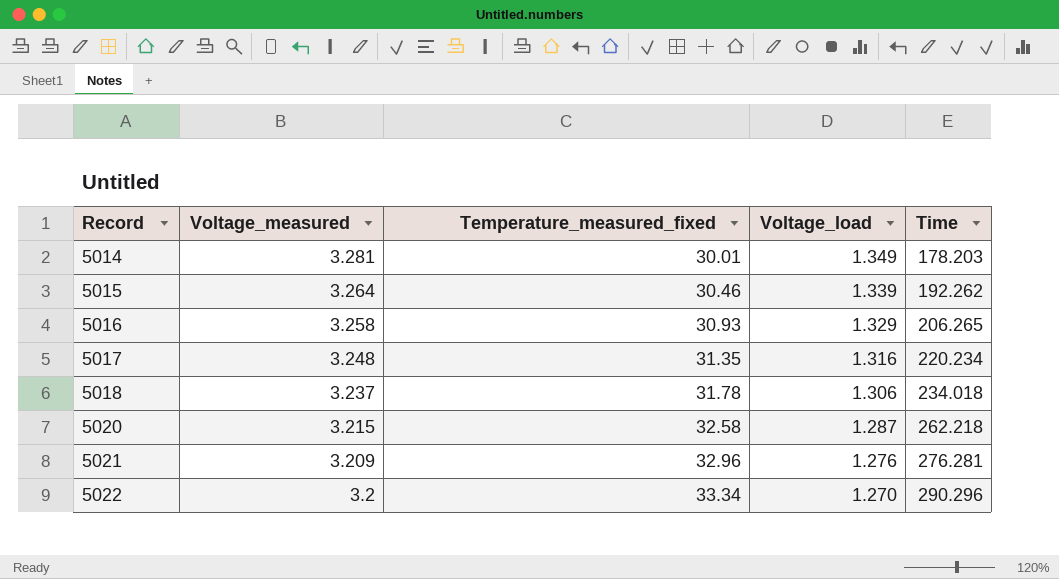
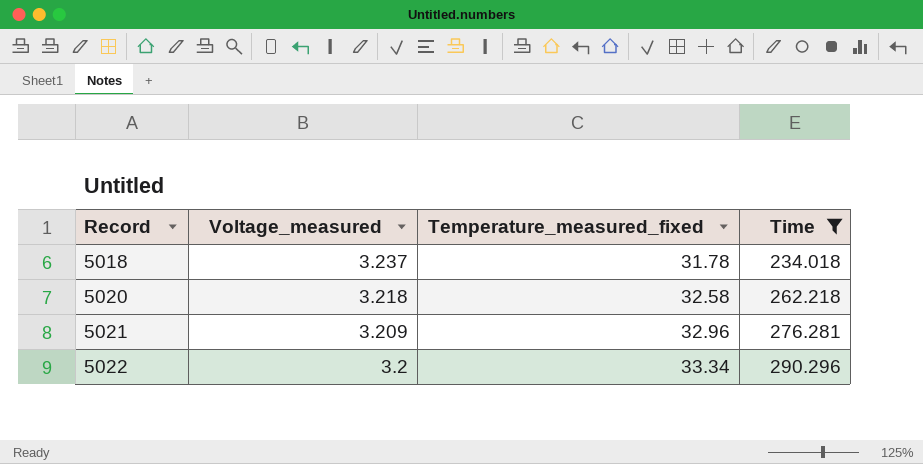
filter: none -> Time >= 234.018
column Voltage_load | position: 4 -> none
5020 | Voltage_measured: 3.215 -> 3.218

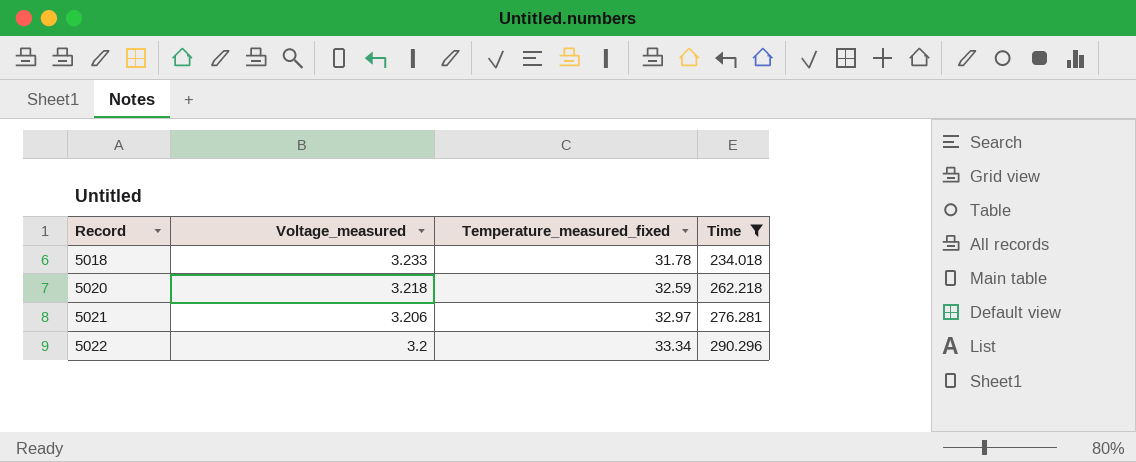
5018 | Voltage_measured: 3.237 -> 3.233
5020 | Temperature_measured_fixed: 32.58 -> 32.59
5021 | Voltage_measured: 3.209 -> 3.206
5021 | Temperature_measured_fixed: 32.96 -> 32.97

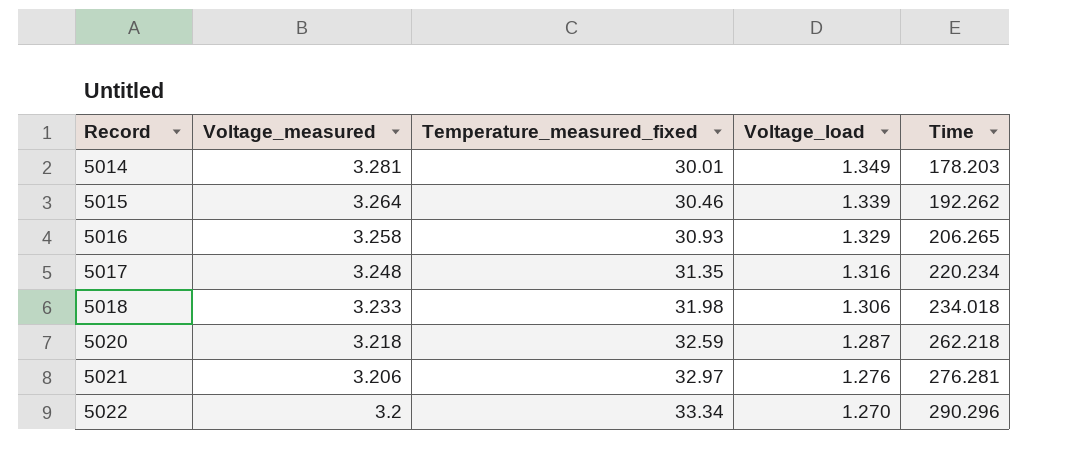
filter: Time >= 234.018 -> none
column Voltage_load | position: none -> 4
5018 | Temperature_measured_fixed: 31.78 -> 31.98

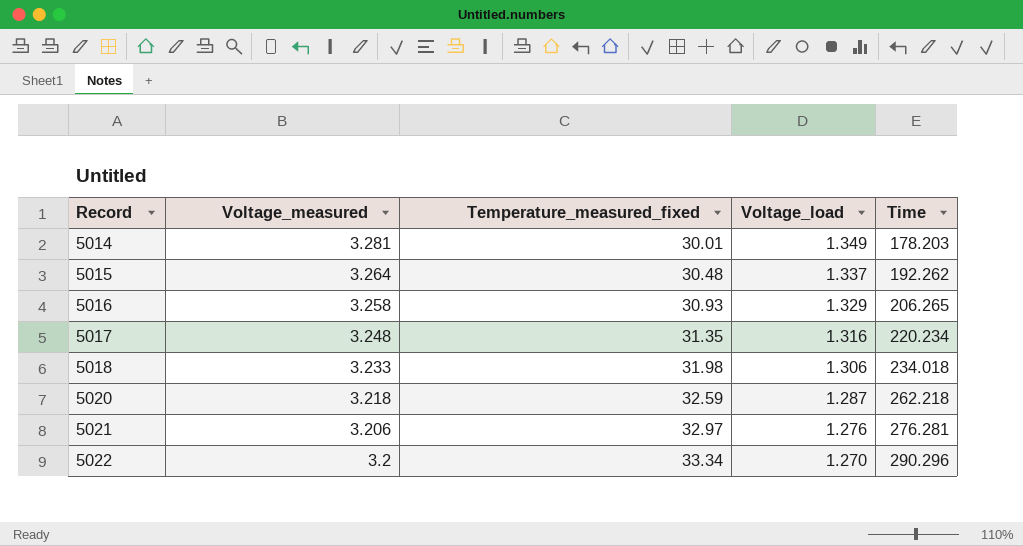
5015 | Temperature_measured_fixed: 30.46 -> 30.48
5015 | Voltage_load: 1.339 -> 1.337

